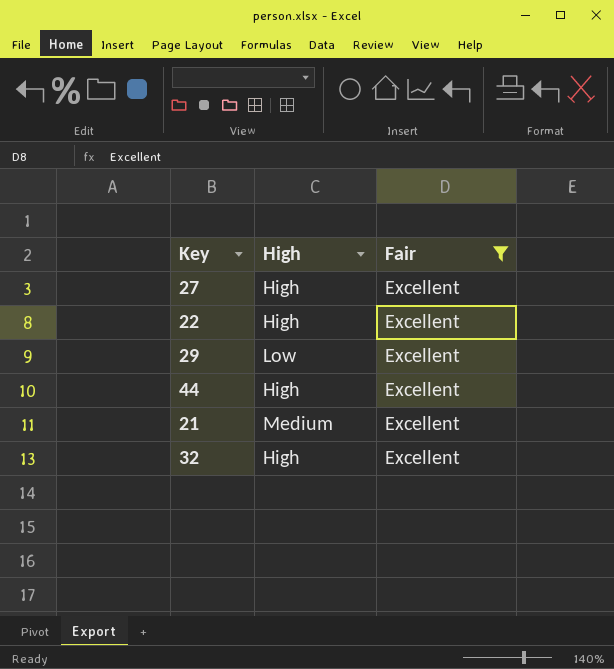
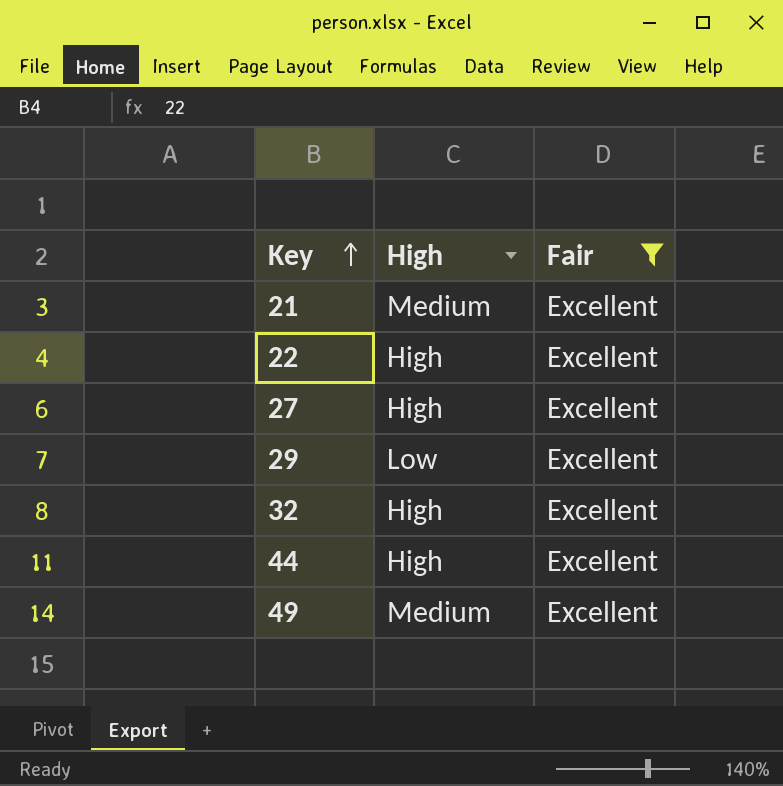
row order: none -> Key ascending
row 49: none -> Medium | Excellent

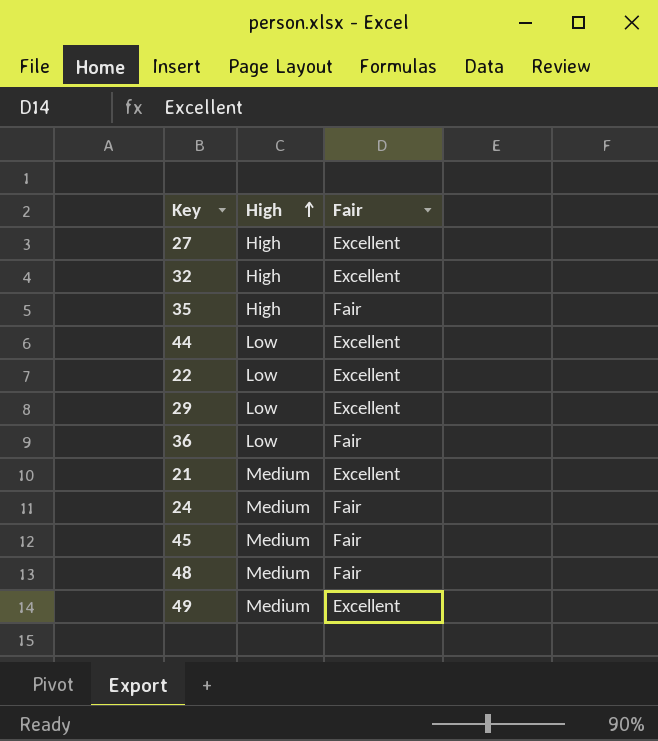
filter: Fair = Excellent -> none
row order: Key ascending -> High ascending
44 | High: High -> Low
22 | High: High -> Low

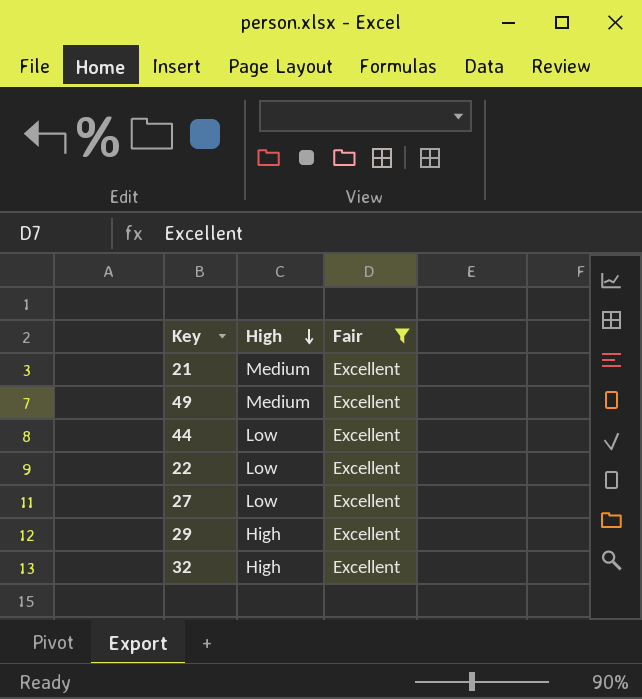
filter: none -> Fair = Excellent
row order: High ascending -> High descending
27 | High: High -> Low
29 | High: Low -> High

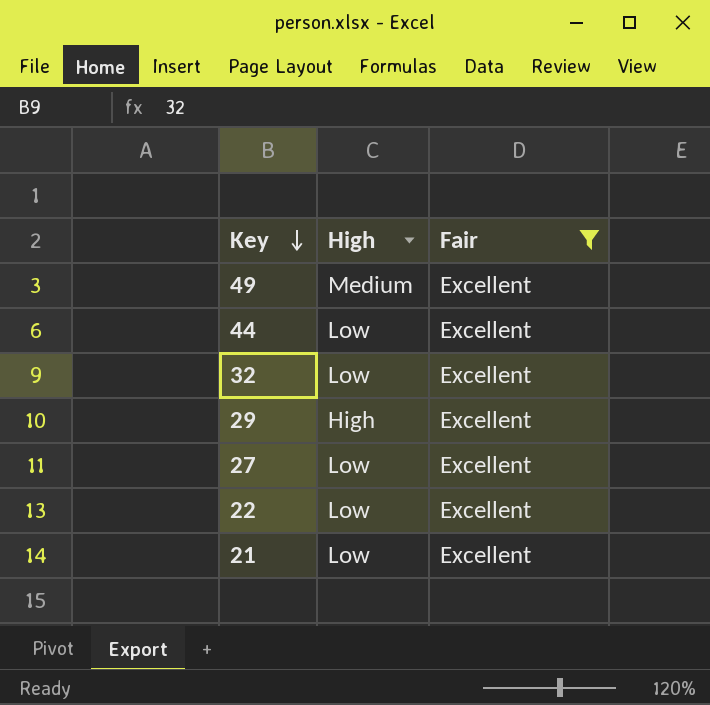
row order: High descending -> Key descending
32 | High: High -> Low
21 | High: Medium -> Low

